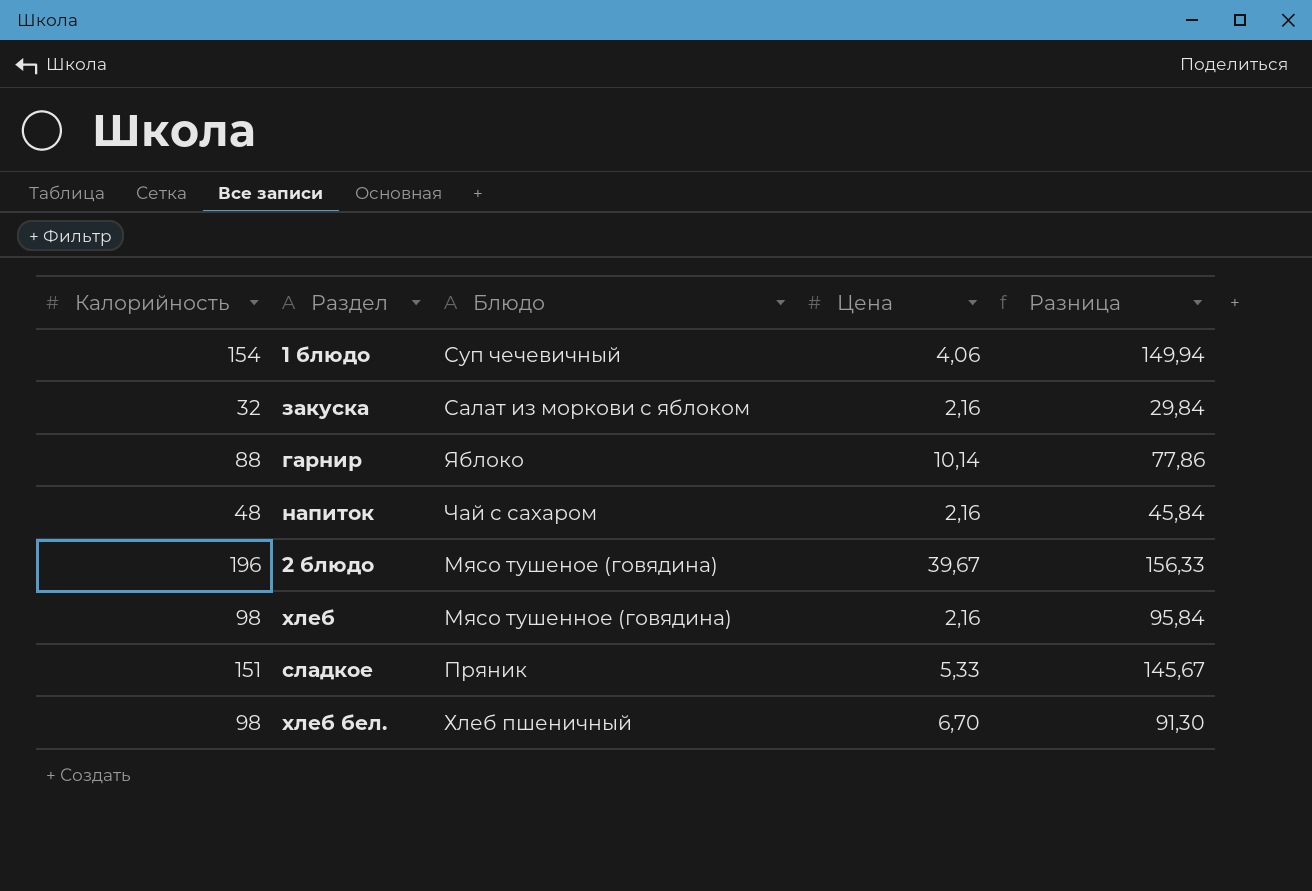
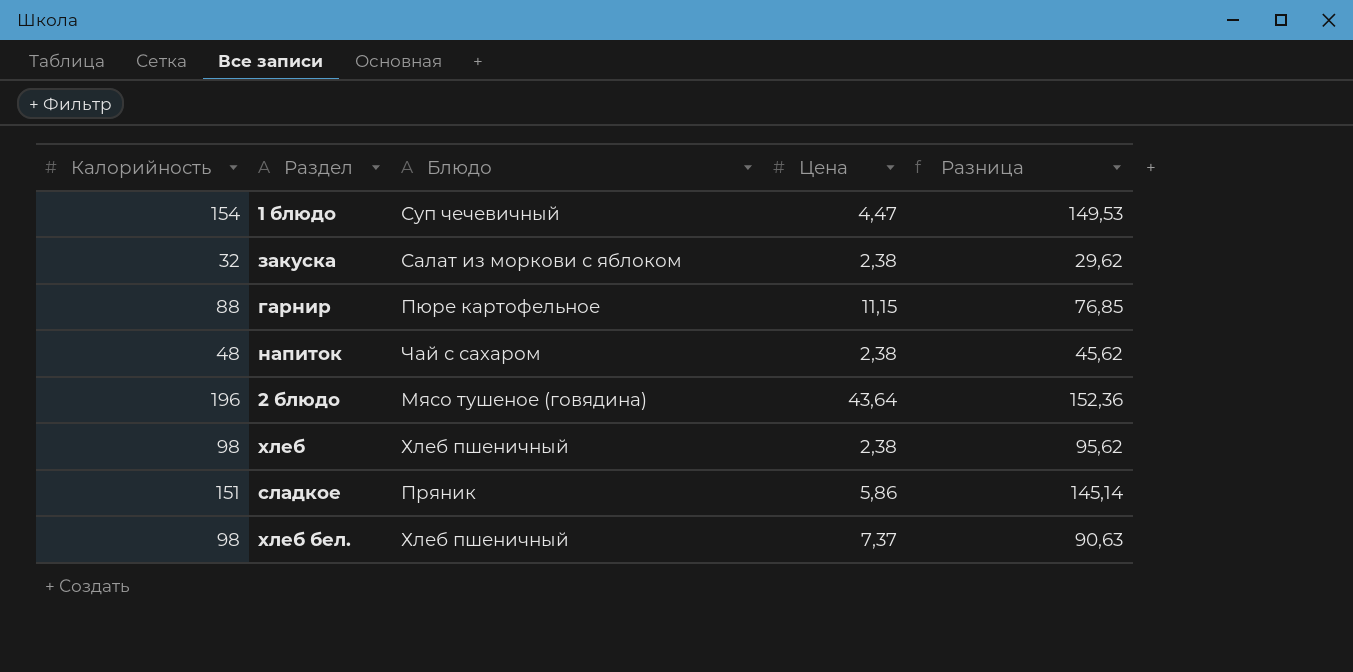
1 блюдо | Цена: 4,06 -> 4,47
1 блюдо | Разница: 149,94 -> 149,53
закуска | Цена: 2,16 -> 2,38
закуска | Разница: 29,84 -> 29,62
гарнир | Блюдо: Яблоко -> Пюре картофельное
гарнир | Цена: 10,14 -> 11,15
гарнир | Разница: 77,86 -> 76,85
напиток | Цена: 2,16 -> 2,38
напиток | Разница: 45,84 -> 45,62
2 блюдо | Цена: 39,67 -> 43,64
2 блюдо | Разница: 156,33 -> 152,36
хлеб | Блюдо: Мясо тушенное (говядина) -> Хлеб пшеничный
хлеб | Цена: 2,16 -> 2,38
хлеб | Разница: 95,84 -> 95,62
сладкое | Цена: 5,33 -> 5,86
сладкое | Разница: 145,67 -> 145,14
хлеб бел. | Цена: 6,70 -> 7,37
хлеб бел. | Разница: 91,30 -> 90,63

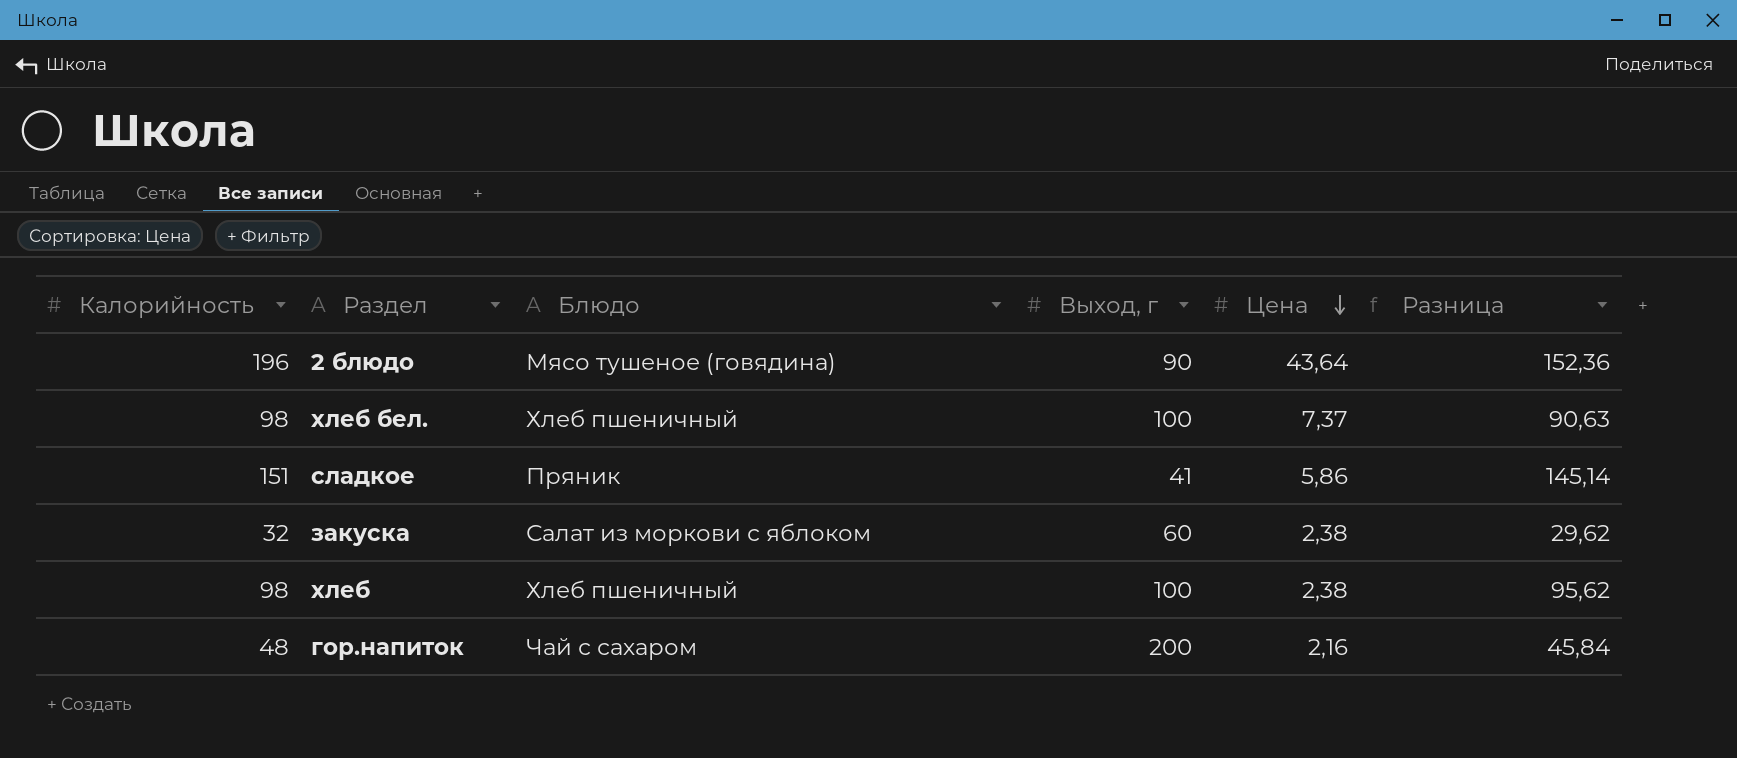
row order: none -> Цена descending
column Выход, г | position: none -> 4
row 1 блюдо: 154 | Суп чечевичный | 4,47 | 149,53 -> none
row гарнир: 88 | Пюре картофельное | 11,15 | 76,85 -> none
row напиток: 48 | Чай с сахаром | 2,38 | 45,62 -> none
row гор.напиток: none -> 48 | Чай с сахаром | 200 | 2,16 | 45,84

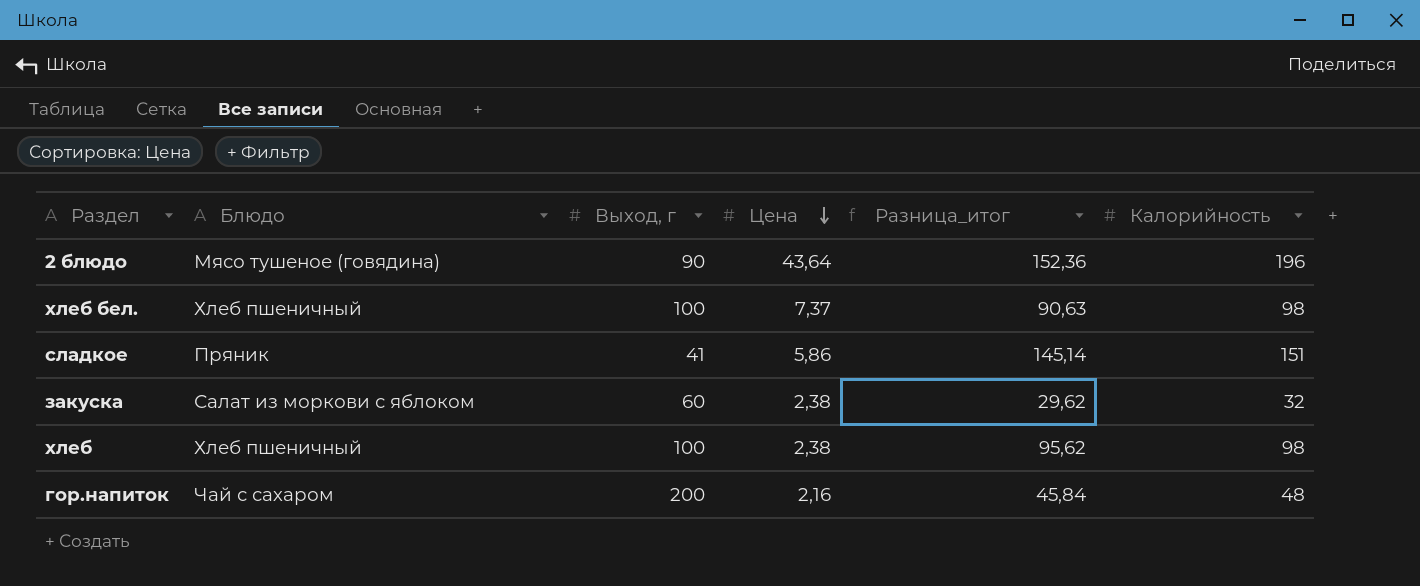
column name: Разница -> Разница_итог
column Калорийность | position: 1 -> 6

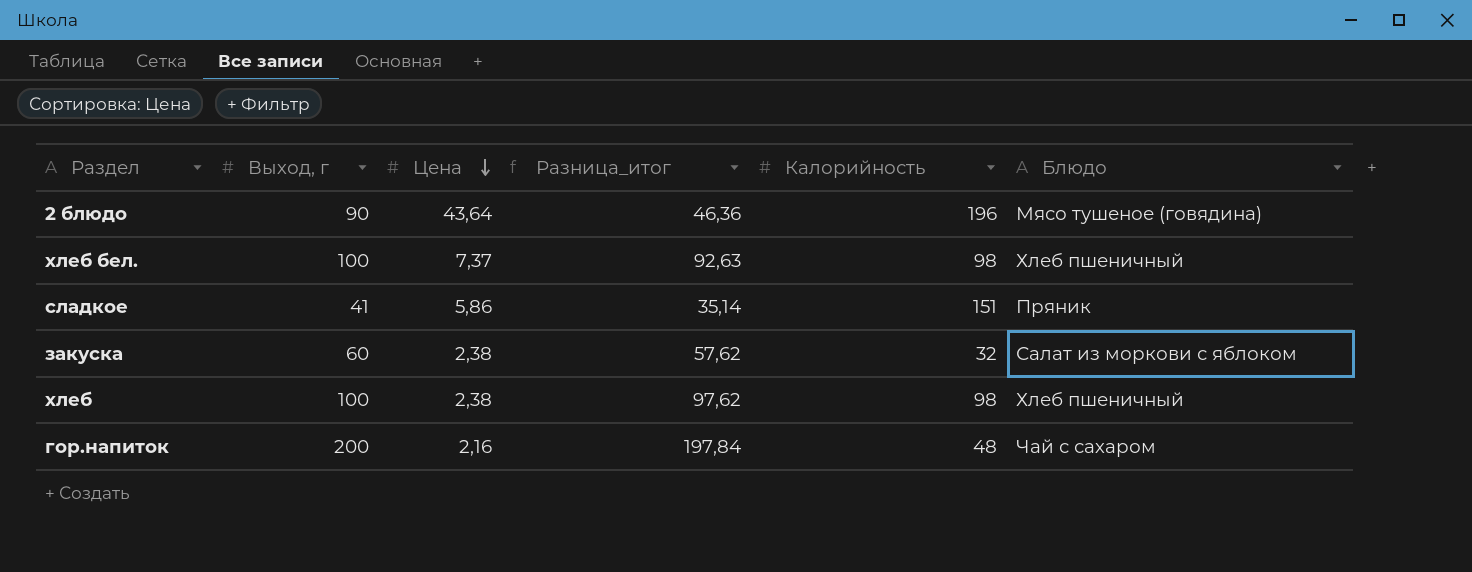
column Разница_итог | formula: [Калорийность] - [Цена] -> [Выход, г] - [Цена]
column Блюдо | position: 2 -> 6

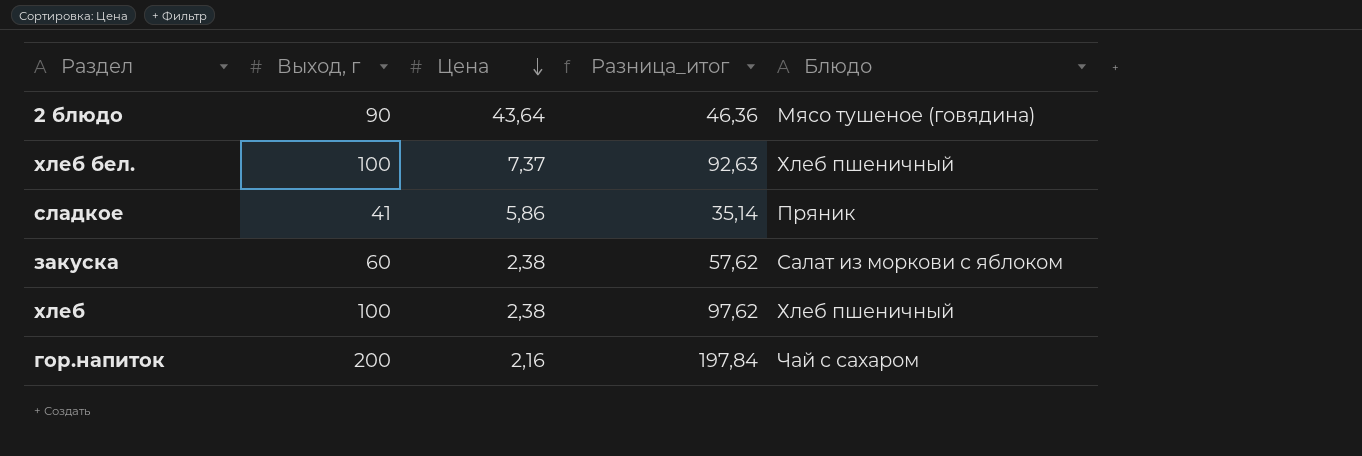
column Калорийность | position: 5 -> none

